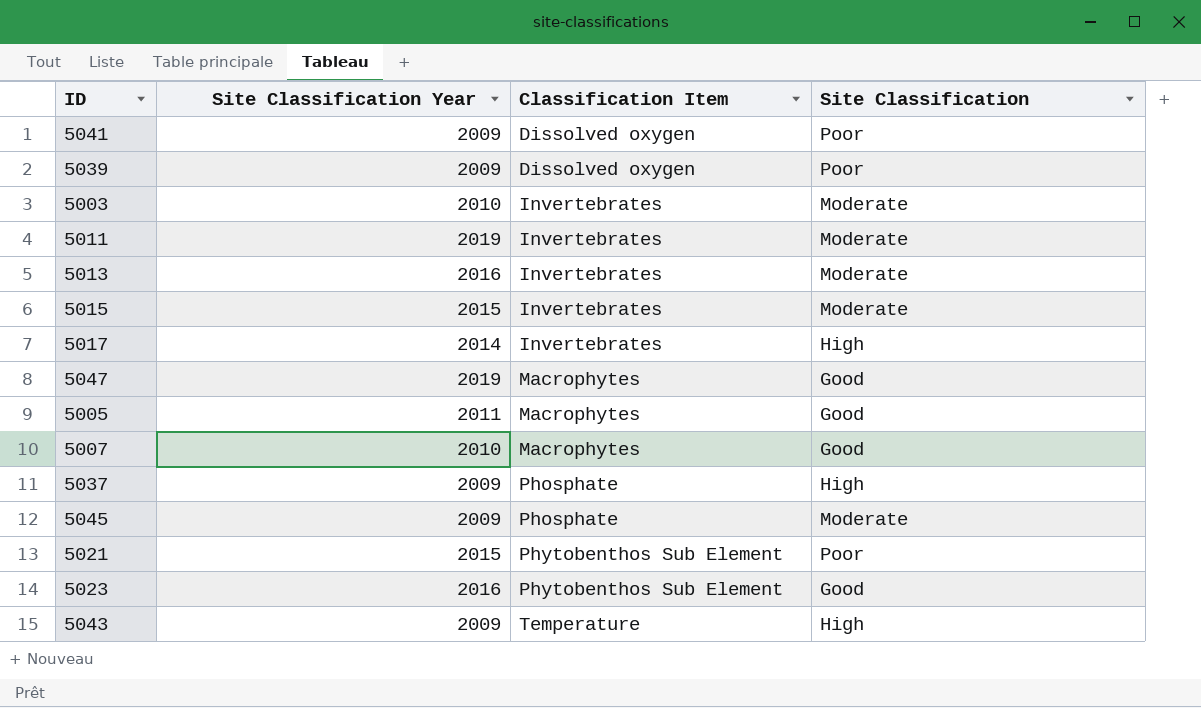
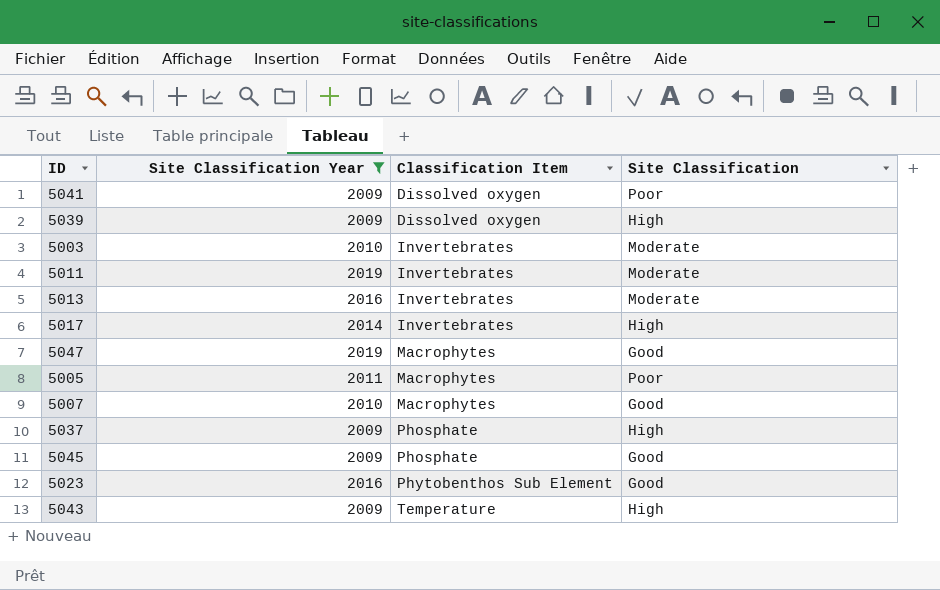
filter: none -> Site Classification Year != 2015
5039 | Site Classification: Poor -> High
5005 | Site Classification: Good -> Poor
5045 | Site Classification: Moderate -> Good

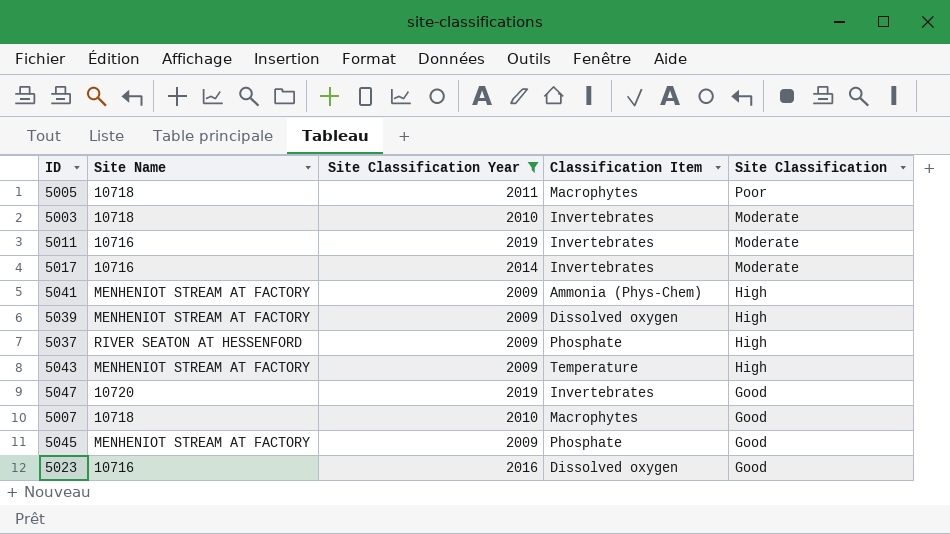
row order: Classification Item ascending -> Site Classification descending
column Site Name | position: none -> 2
row 5013: 2016 | Invertebrates | Moderate -> none
5017 | Site Classification: High -> Moderate
5041 | Classification Item: Dissolved oxygen -> Ammonia (Phys-Chem)
5041 | Site Classification: Poor -> High
5047 | Classification Item: Macrophytes -> Invertebrates
5023 | Classification Item: Phytobenthos Sub Element -> Dissolved oxygen

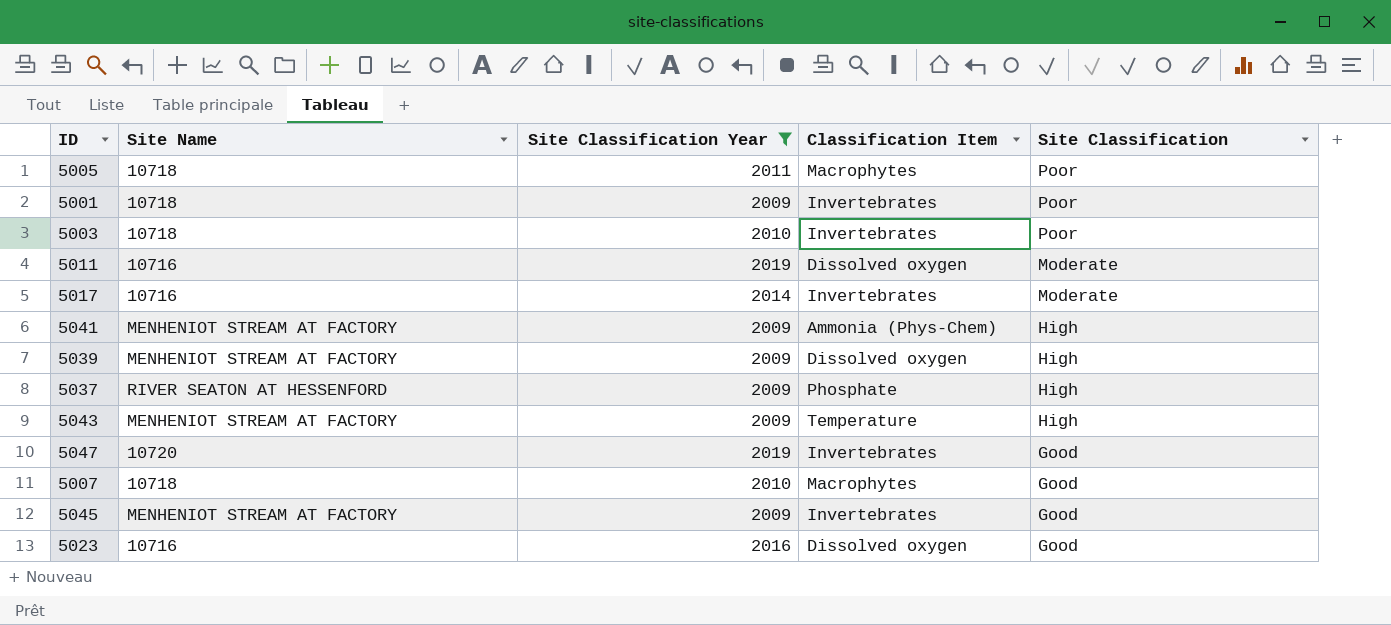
row 5001: none -> 10718 | 2009 | Invertebrates | Poor
5003 | Site Classification: Moderate -> Poor
5011 | Classification Item: Invertebrates -> Dissolved oxygen
5045 | Classification Item: Phosphate -> Invertebrates

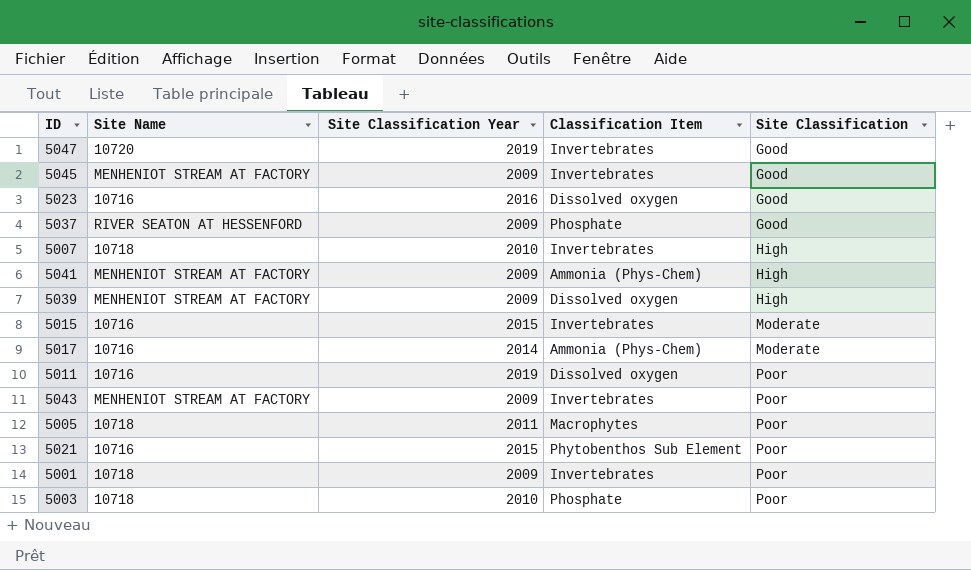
filter: Site Classification Year != 2015 -> none
row order: Site Classification descending -> Site Classification ascending
5037 | Site Classification: High -> Good
5007 | Classification Item: Macrophytes -> Invertebrates
5007 | Site Classification: Good -> High
5017 | Classification Item: Invertebrates -> Ammonia (Phys-Chem)
5011 | Site Classification: Moderate -> Poor
5043 | Classification Item: Temperature -> Invertebrates
5043 | Site Classification: High -> Poor
5003 | Classification Item: Invertebrates -> Phosphate

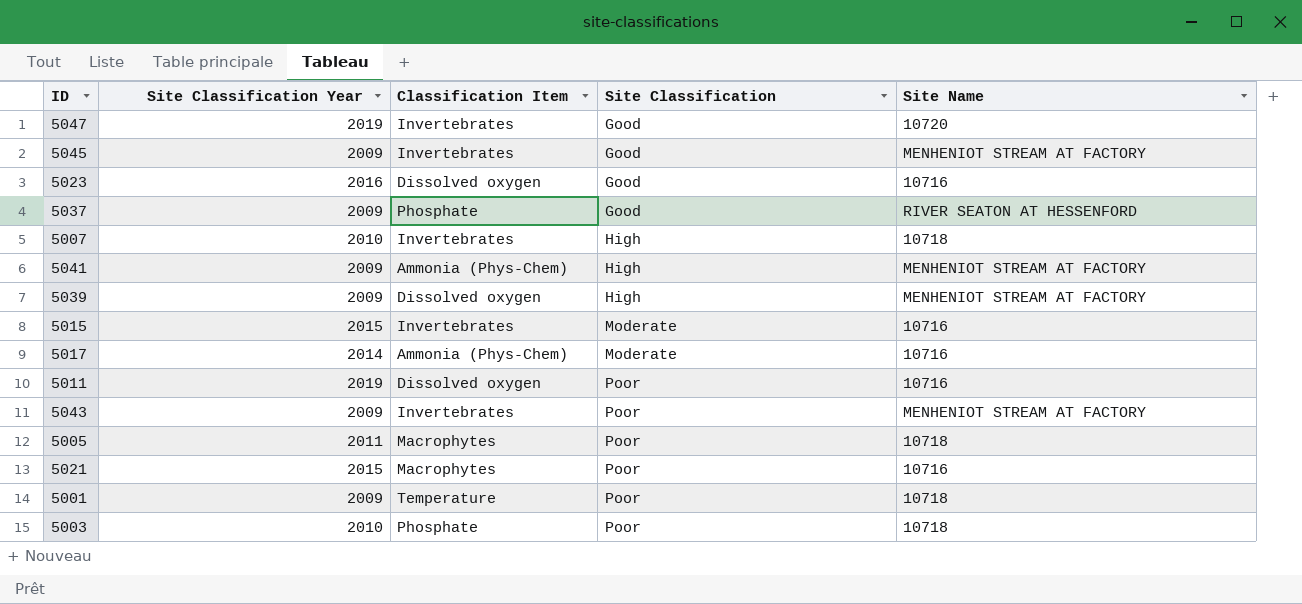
column Site Name | position: 2 -> 5
5021 | Classification Item: Phytobenthos Sub Element -> Macrophytes
5001 | Classification Item: Invertebrates -> Temperature

